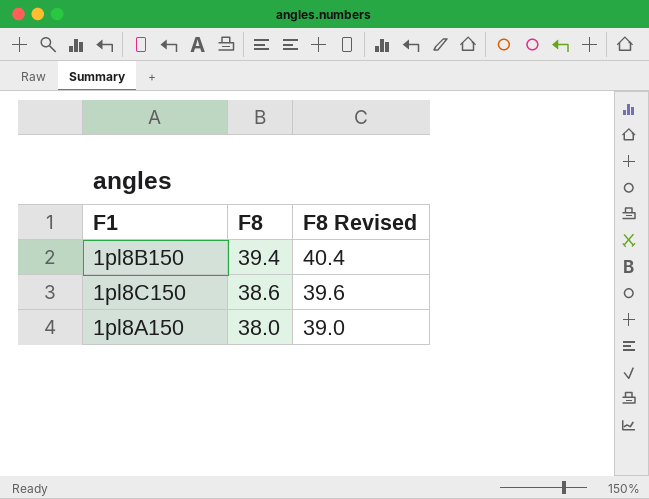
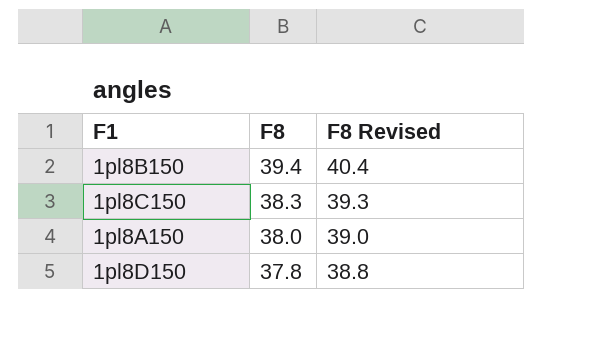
1pl8C150 | F8: 38.6 -> 38.3
1pl8C150 | F8 Revised: 39.6 -> 39.3
row 1pl8D150: none -> 37.8 | 38.8

